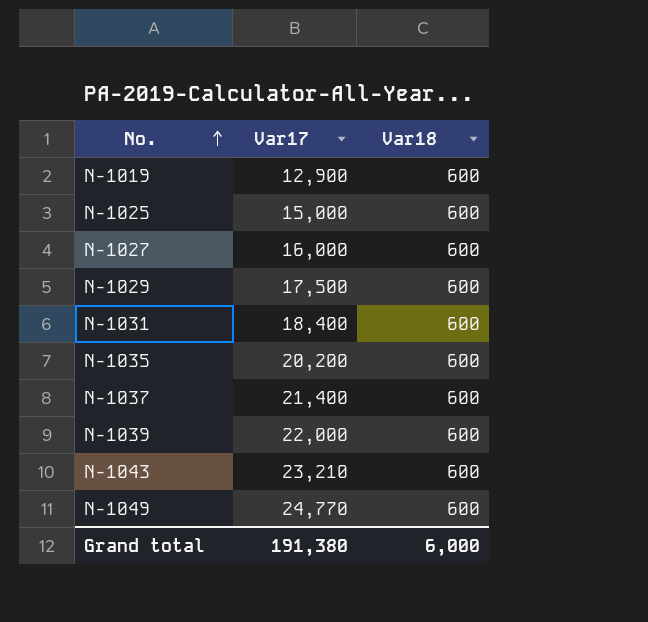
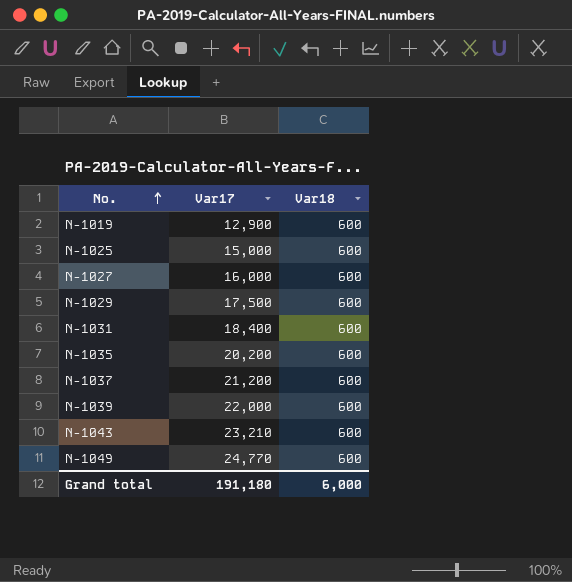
N-1037 | Var17: 21,400 -> 21,200
Grand total | Var17: 191,380 -> 191,180

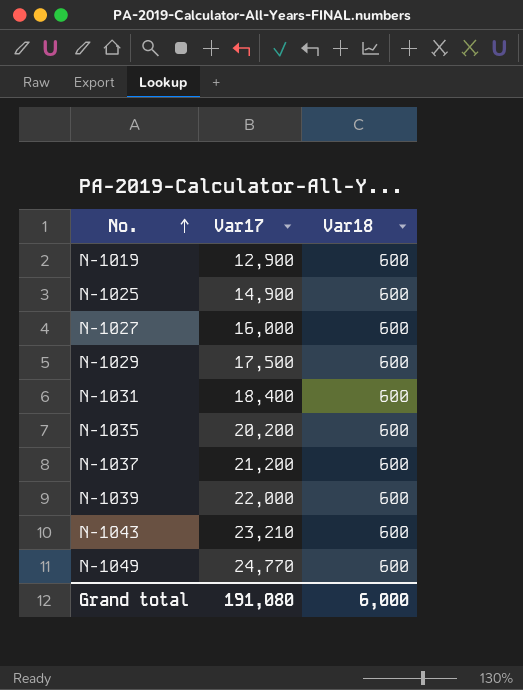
N-1025 | Var17: 15,000 -> 14,900
Grand total | Var17: 191,180 -> 191,080

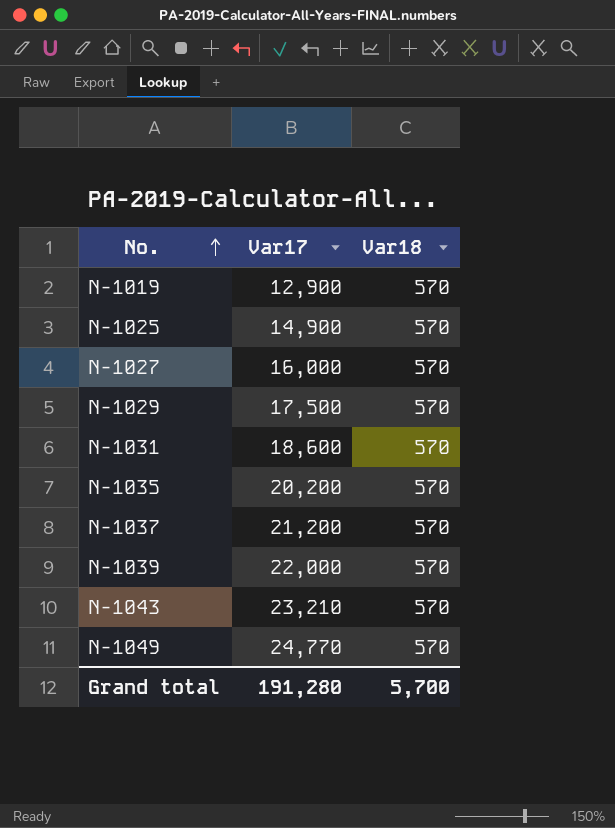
N-1019 | Var18: 600 -> 570
N-1025 | Var18: 600 -> 570
N-1027 | Var18: 600 -> 570
N-1029 | Var18: 600 -> 570
N-1031 | Var17: 18,400 -> 18,600
N-1031 | Var18: 600 -> 570
N-1035 | Var18: 600 -> 570
N-1037 | Var18: 600 -> 570
N-1039 | Var18: 600 -> 570
N-1043 | Var18: 600 -> 570
N-1049 | Var18: 600 -> 570
Grand total | Var17: 191,080 -> 191,280
Grand total | Var18: 6,000 -> 5,700

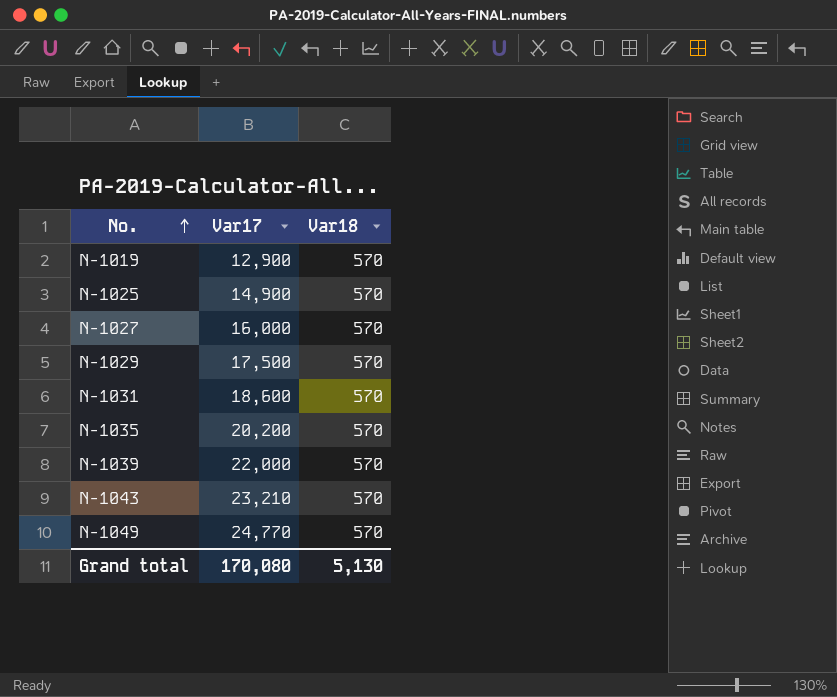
row N-1037: 21,200 | 570 -> none
Grand total | Var17: 191,280 -> 170,080
Grand total | Var18: 5,700 -> 5,130

